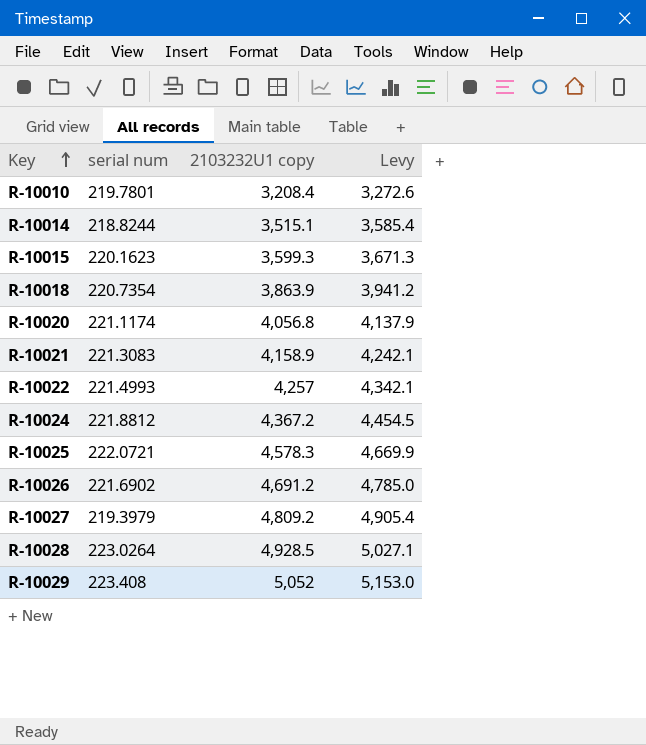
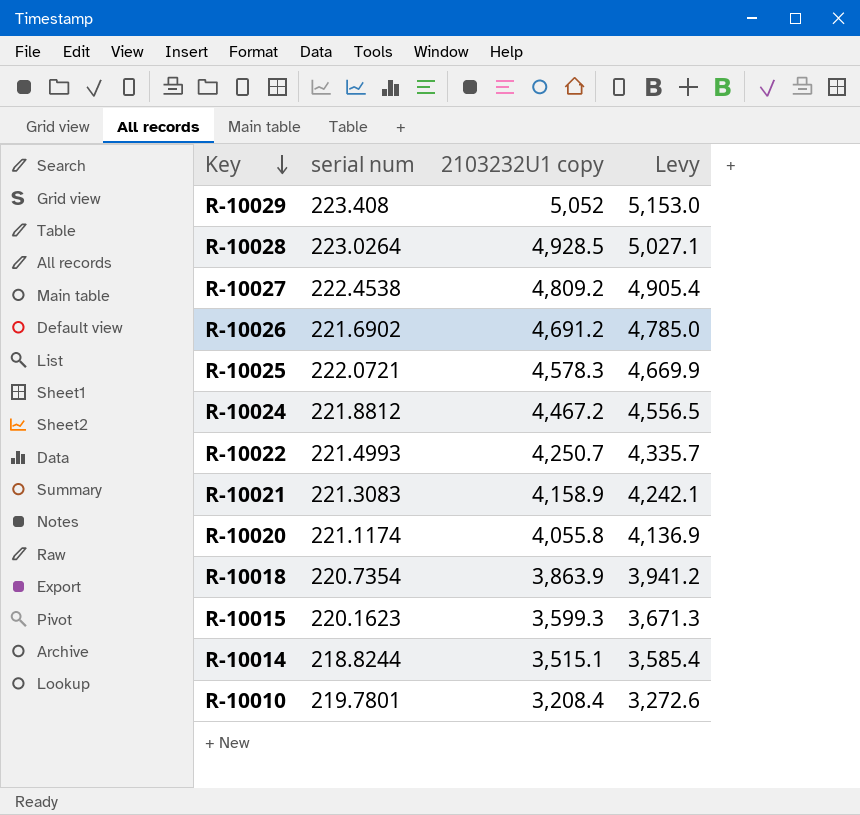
row order: Key ascending -> Key descending
R-10027 | serial num: 219.3979 -> 222.4538
R-10024 | 2103232U1 copy: 4,367.2 -> 4,467.2
R-10024 | Levy: 4,454.5 -> 4,556.5
R-10022 | 2103232U1 copy: 4,257 -> 4,250.7
R-10022 | Levy: 4,342.1 -> 4,335.7
R-10020 | 2103232U1 copy: 4,056.8 -> 4,055.8
R-10020 | Levy: 4,137.9 -> 4,136.9

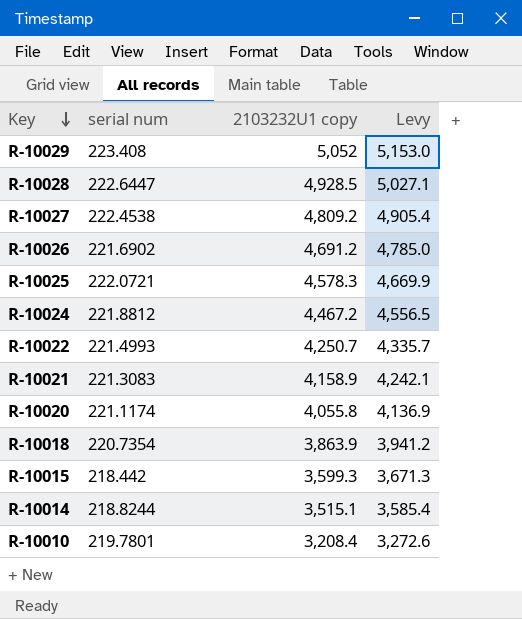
R-10028 | serial num: 223.0264 -> 222.6447
R-10015 | serial num: 220.1623 -> 218.442

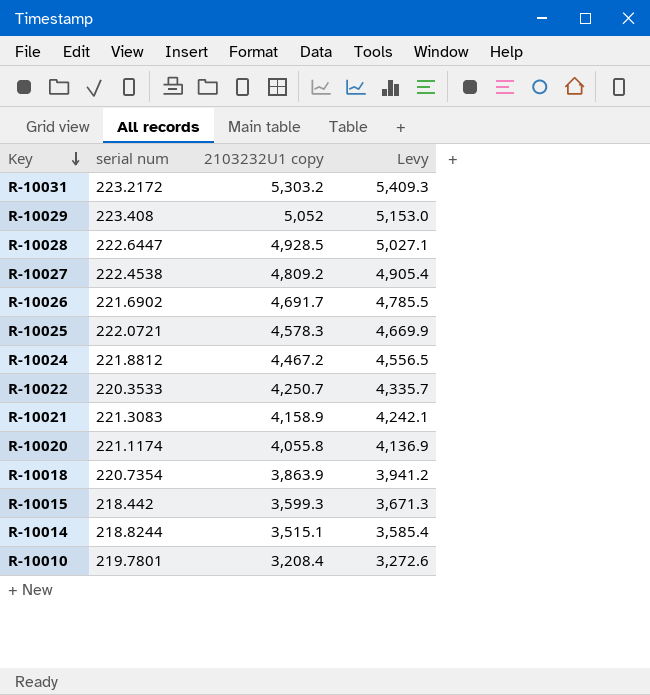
row R-10031: none -> 223.2172 | 5,303.2 | 5,409.3
R-10026 | 2103232U1 copy: 4,691.2 -> 4,691.7
R-10026 | Levy: 4,785.0 -> 4,785.5
R-10022 | serial num: 221.4993 -> 220.3533

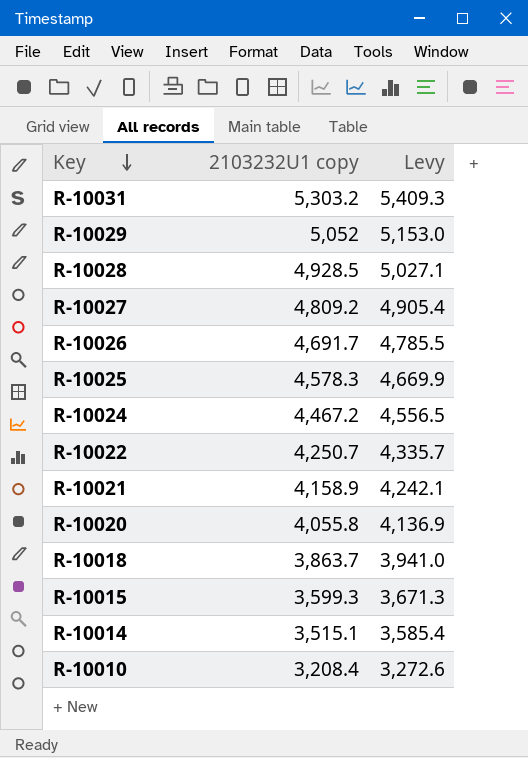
column serial num | position: 2 -> none
R-10018 | 2103232U1 copy: 3,863.9 -> 3,863.7
R-10018 | Levy: 3,941.2 -> 3,941.0

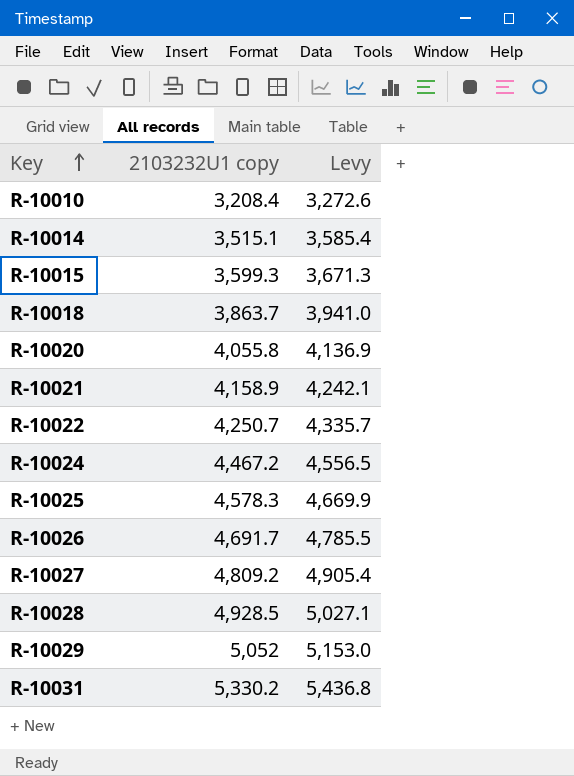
row order: Key descending -> Key ascending
R-10031 | 2103232U1 copy: 5,303.2 -> 5,330.2
R-10031 | Levy: 5,409.3 -> 5,436.8

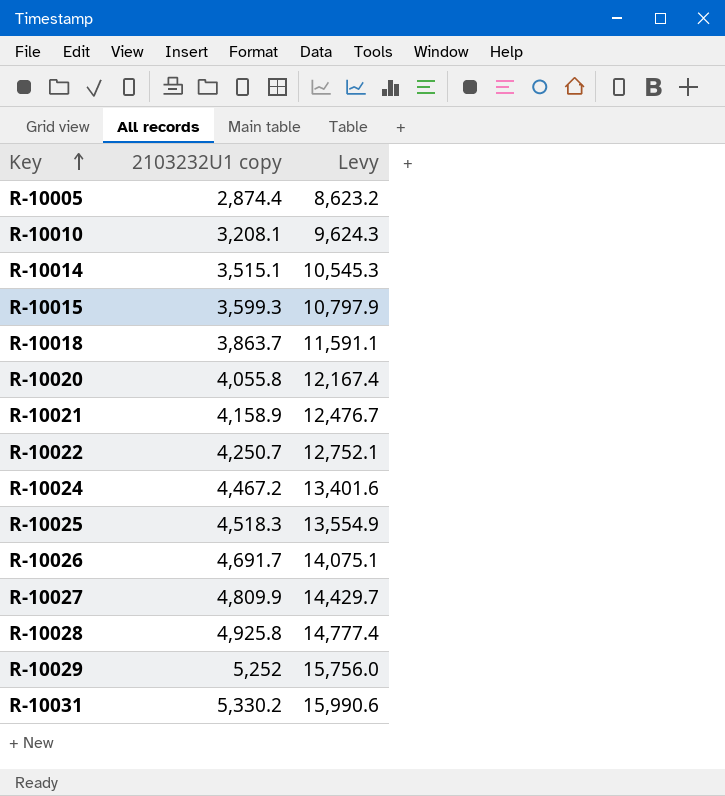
column Levy | formula: [2103232U1 copy] * 1.02 -> [2103232U1 copy] * 3
row R-10005: none -> 2,874.4 | 8,623.2
R-10010 | 2103232U1 copy: 3,208.4 -> 3,208.1
R-10025 | 2103232U1 copy: 4,578.3 -> 4,518.3
R-10027 | 2103232U1 copy: 4,809.2 -> 4,809.9
R-10028 | 2103232U1 copy: 4,928.5 -> 4,925.8
R-10029 | 2103232U1 copy: 5,052 -> 5,252

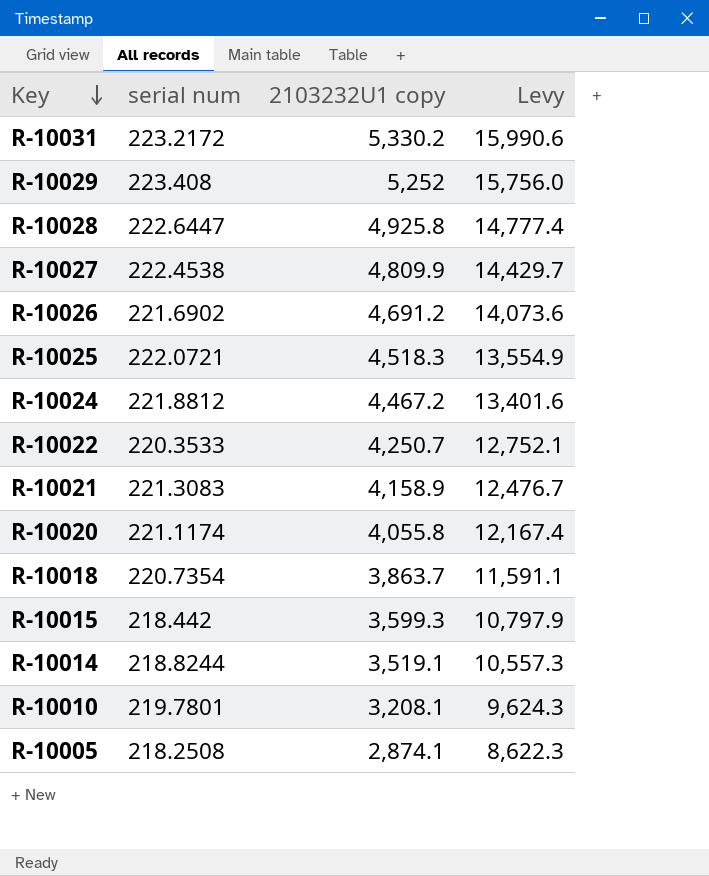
row order: Key ascending -> Key descending
column serial num | position: none -> 2
R-10026 | 2103232U1 copy: 4,691.7 -> 4,691.2
R-10026 | Levy: 14,075.1 -> 14,073.6
R-10014 | 2103232U1 copy: 3,515.1 -> 3,519.1
R-10014 | Levy: 10,545.3 -> 10,557.3
R-10005 | 2103232U1 copy: 2,874.4 -> 2,874.1
R-10005 | Levy: 8,623.2 -> 8,622.3

